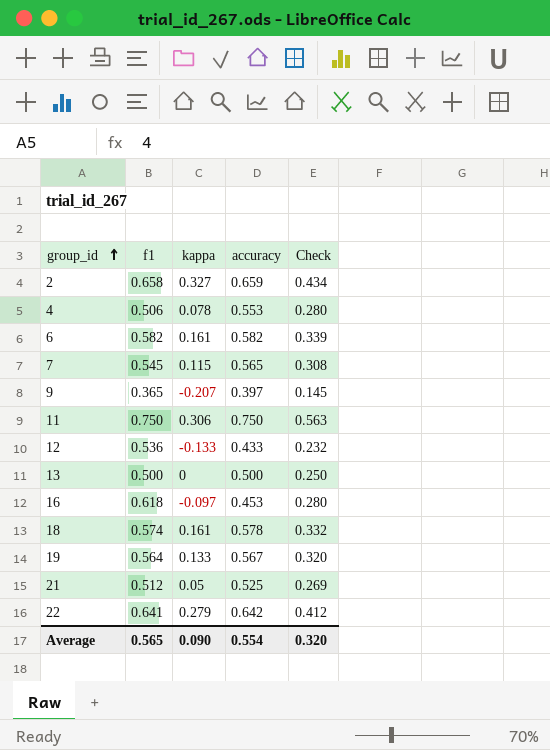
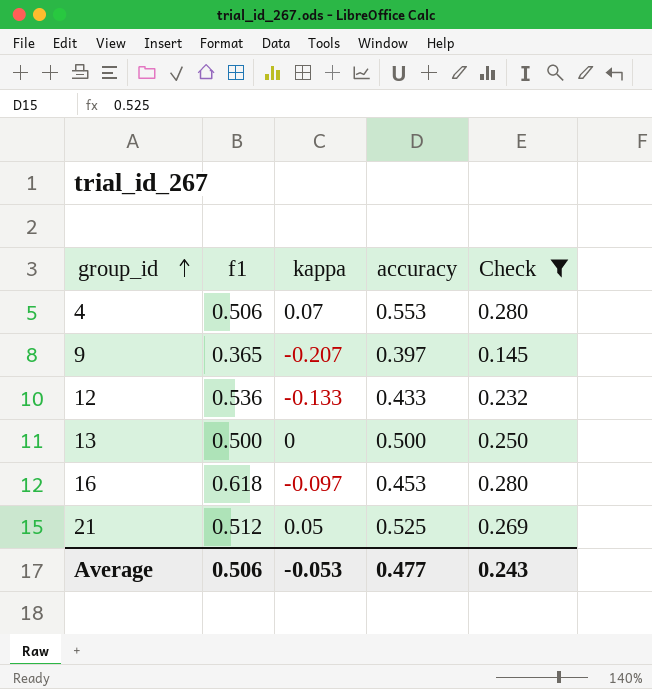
filter: none -> Check <= 0.280
4 | kappa: 0.078 -> 0.07
Average | f1: 0.565 -> 0.506
Average | kappa: 0.090 -> -0.053
Average | accuracy: 0.554 -> 0.477
Average | Check: 0.320 -> 0.243

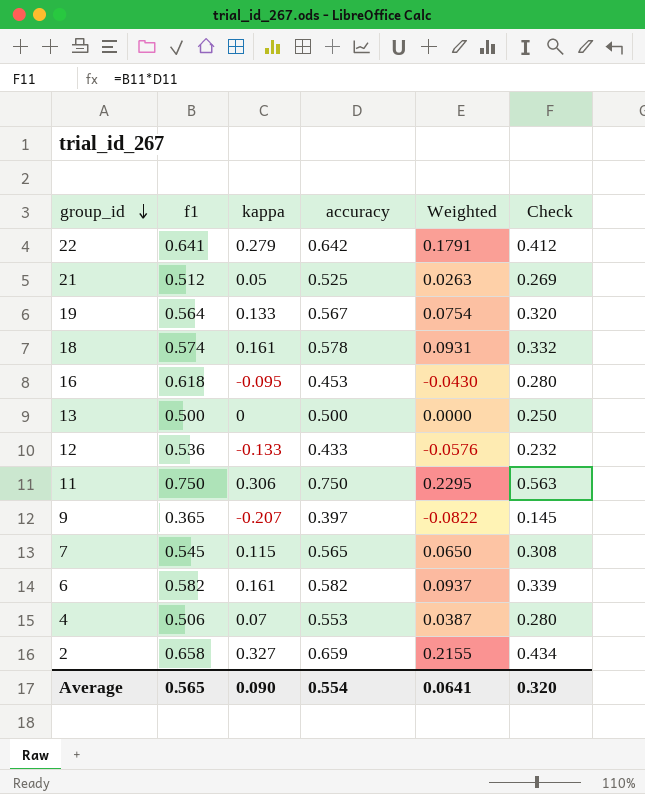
filter: Check <= 0.280 -> none
row order: group_id ascending -> group_id descending
column Weighted | formula: none -> [kappa] * [accuracy]
16 | kappa: -0.097 -> -0.095
Average | f1: 0.506 -> 0.565
Average | kappa: -0.053 -> 0.090
Average | accuracy: 0.477 -> 0.554
Average | Check: 0.243 -> 0.320

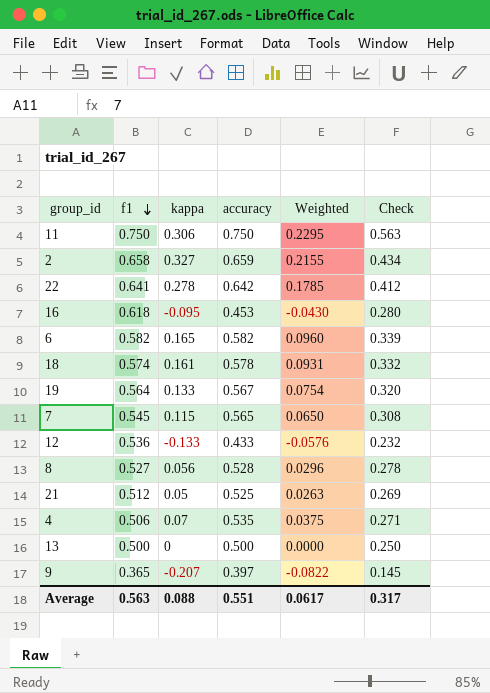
row order: group_id descending -> f1 descending
22 | kappa: 0.279 -> 0.278
22 | Weighted: 0.1791 -> 0.1785
6 | kappa: 0.161 -> 0.165
6 | Weighted: 0.0937 -> 0.0960
row 8: none -> 0.527 | 0.056 | 0.528 | 0.0296 | 0.278
4 | accuracy: 0.553 -> 0.535
4 | Weighted: 0.0387 -> 0.0375
4 | Check: 0.280 -> 0.271
Average | f1: 0.565 -> 0.563
Average | kappa: 0.090 -> 0.088
Average | accuracy: 0.554 -> 0.551
Average | Weighted: 0.0641 -> 0.0617
Average | Check: 0.320 -> 0.317

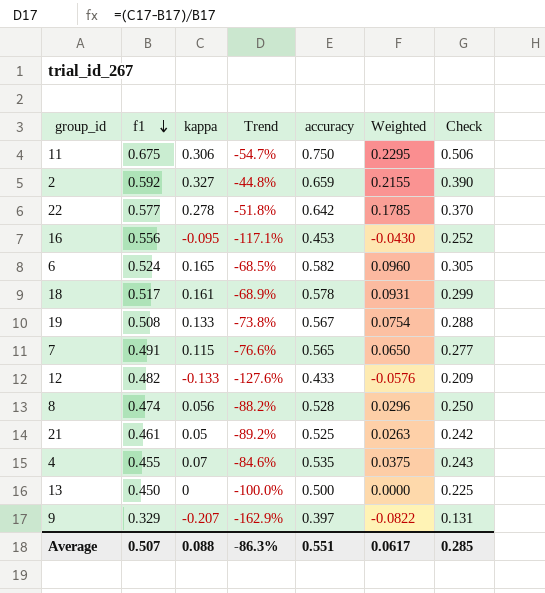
column Trend | formula: none -> ([kappa] - [f1]) / [f1]
11 | f1: 0.750 -> 0.675
11 | Check: 0.563 -> 0.506
2 | f1: 0.658 -> 0.592
2 | Check: 0.434 -> 0.390
22 | f1: 0.641 -> 0.577
22 | Check: 0.412 -> 0.370
16 | f1: 0.618 -> 0.556
16 | Check: 0.280 -> 0.252
6 | f1: 0.582 -> 0.524
6 | Check: 0.339 -> 0.305
18 | f1: 0.574 -> 0.517
18 | Check: 0.332 -> 0.299
19 | f1: 0.564 -> 0.508
19 | Check: 0.320 -> 0.288
7 | f1: 0.545 -> 0.491
7 | Check: 0.308 -> 0.277
12 | f1: 0.536 -> 0.482
12 | Check: 0.232 -> 0.209
8 | f1: 0.527 -> 0.474
8 | Check: 0.278 -> 0.250
21 | f1: 0.512 -> 0.461
21 | Check: 0.269 -> 0.242
4 | f1: 0.506 -> 0.455
4 | Check: 0.271 -> 0.243
13 | f1: 0.500 -> 0.450
13 | Check: 0.250 -> 0.225
9 | f1: 0.365 -> 0.329
9 | Check: 0.145 -> 0.131
Average | f1: 0.563 -> 0.507
Average | Check: 0.317 -> 0.285

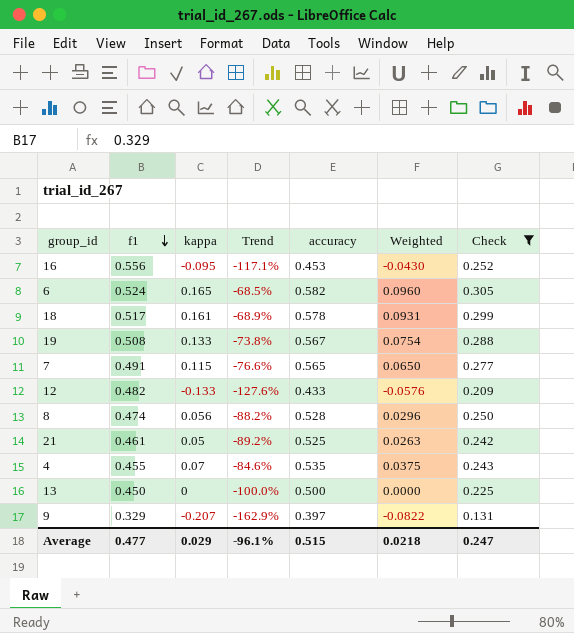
filter: none -> Check <= 0.305
Average | f1: 0.507 -> 0.477
Average | kappa: 0.088 -> 0.029
Average | Trend: -86.3% -> -96.1%
Average | accuracy: 0.551 -> 0.515
Average | Weighted: 0.0617 -> 0.0218
Average | Check: 0.285 -> 0.247

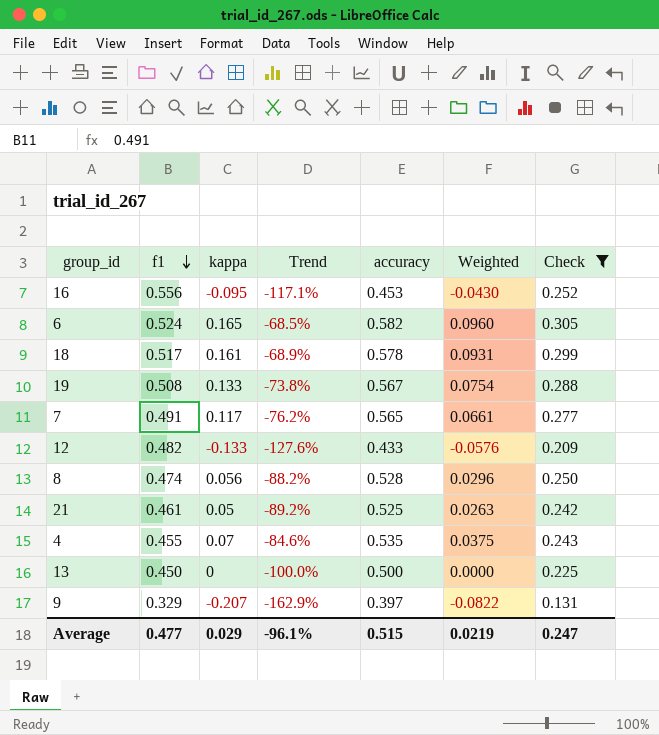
7 | kappa: 0.115 -> 0.117
7 | Trend: -76.6% -> -76.2%
7 | Weighted: 0.0650 -> 0.0661
Average | Weighted: 0.0218 -> 0.0219

